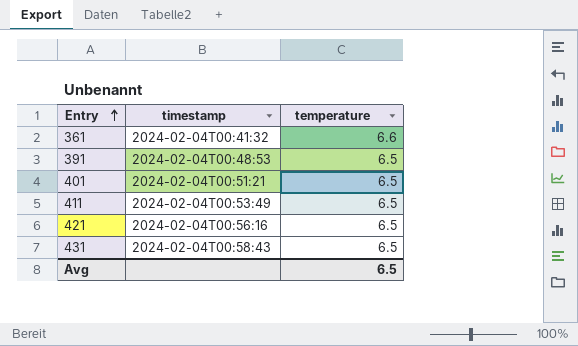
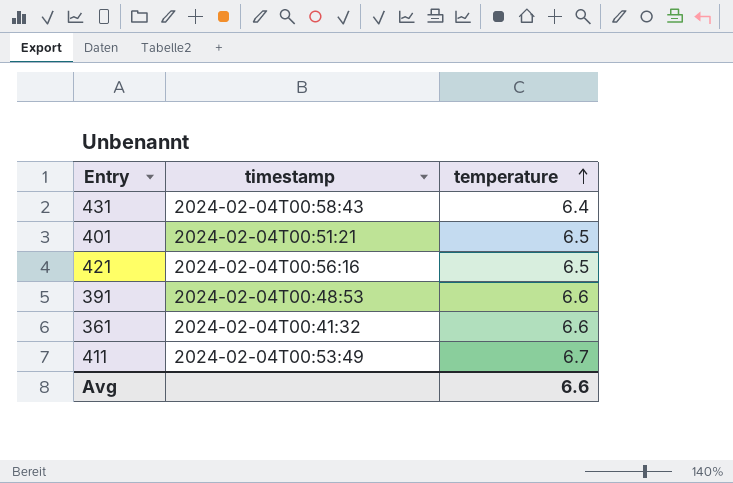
row order: Entry ascending -> temperature ascending
431 | temperature: 6.5 -> 6.4
391 | temperature: 6.5 -> 6.6
411 | temperature: 6.5 -> 6.7
Avg | temperature: 6.5 -> 6.6

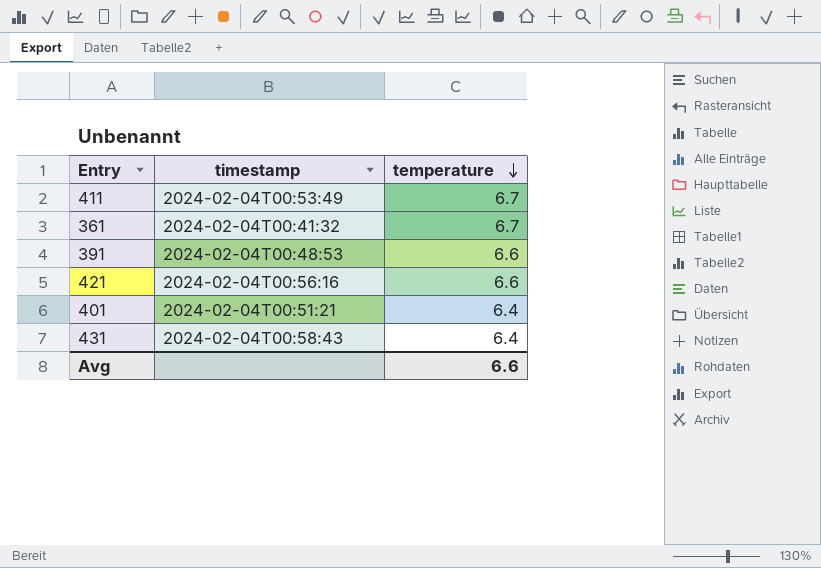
row order: temperature ascending -> temperature descending
361 | temperature: 6.6 -> 6.7
421 | temperature: 6.5 -> 6.6
401 | temperature: 6.5 -> 6.4

